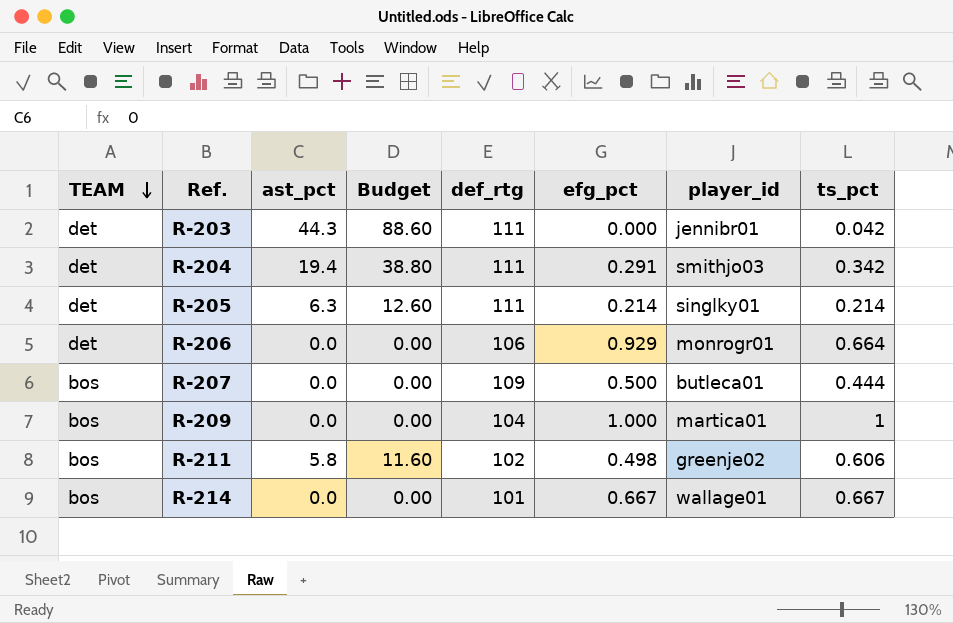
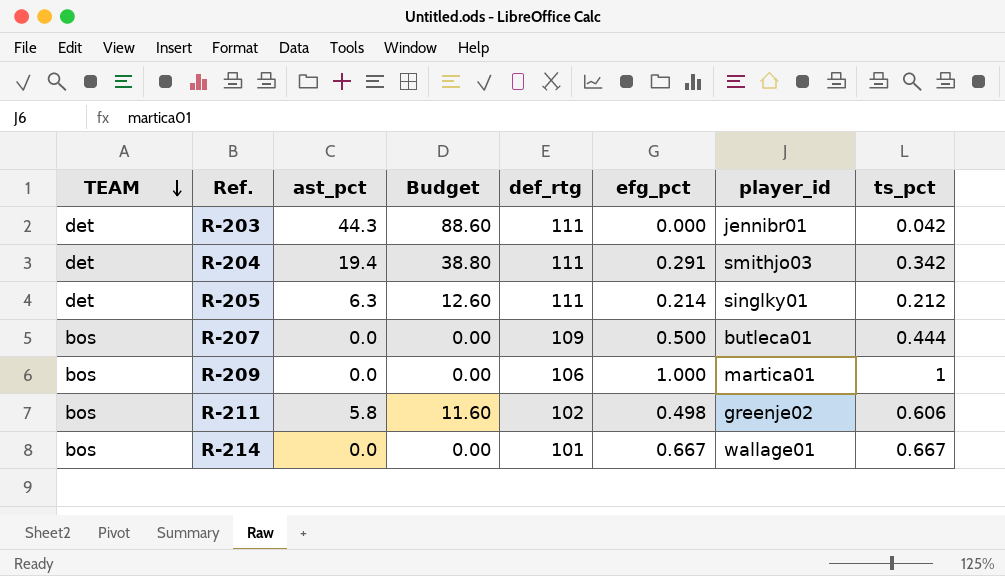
row R-206: det | 0.0 | 0.00 | 106 | 0.929 | monrogr01 | 0.664 -> none
R-205 | ts_pct: 0.214 -> 0.212
R-209 | def_rtg: 104 -> 106

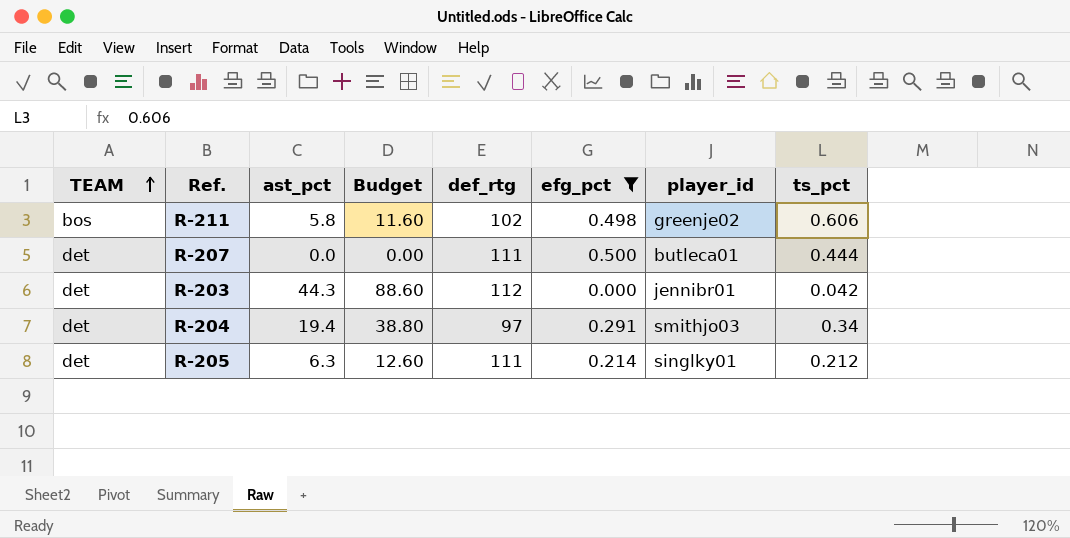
filter: none -> efg_pct <= 0.500
row order: TEAM descending -> TEAM ascending
R-207 | TEAM: bos -> det
R-207 | def_rtg: 109 -> 111
R-203 | def_rtg: 111 -> 112
R-204 | def_rtg: 111 -> 97
R-204 | ts_pct: 0.342 -> 0.34

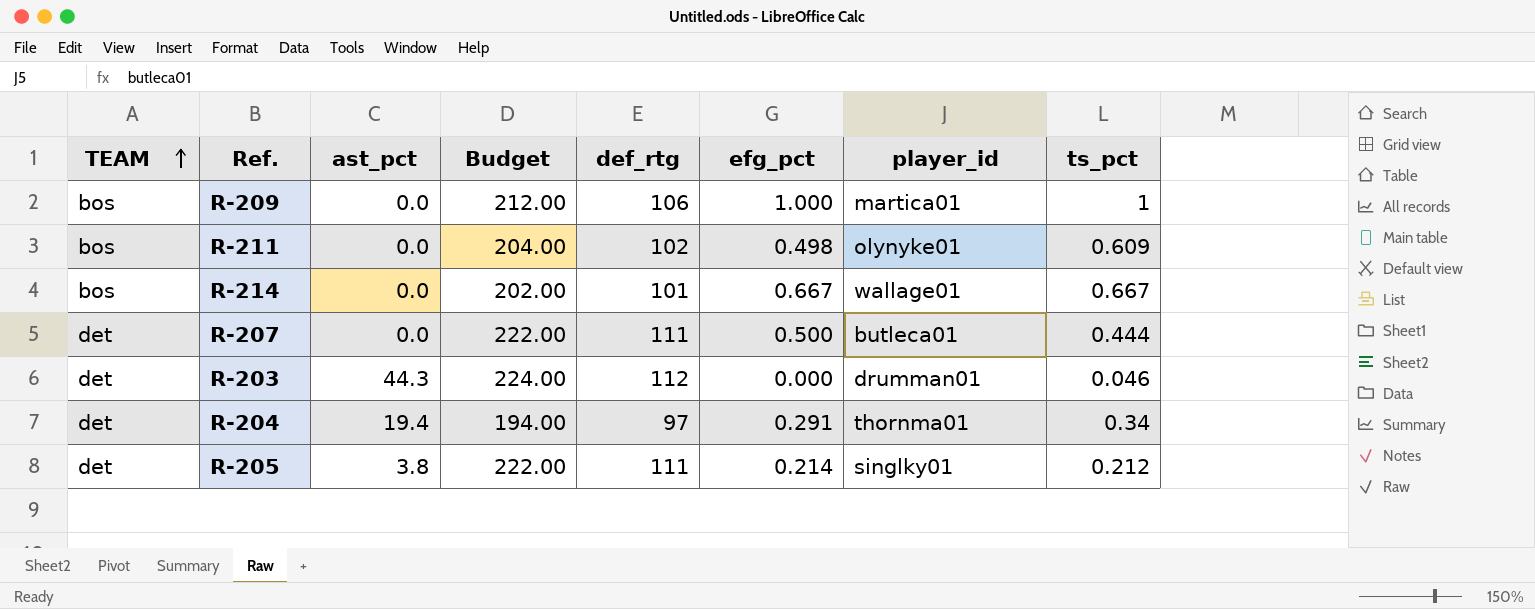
filter: efg_pct <= 0.500 -> none
column Budget | formula: [ast_pct] * 2 -> [def_rtg] * 2
R-211 | ast_pct: 5.8 -> 0.0
R-211 | player_id: greenje02 -> olynyke01
R-211 | ts_pct: 0.606 -> 0.609
R-203 | player_id: jennibr01 -> drumman01
R-203 | ts_pct: 0.042 -> 0.046
R-204 | player_id: smithjo03 -> thornma01
R-205 | ast_pct: 6.3 -> 3.8

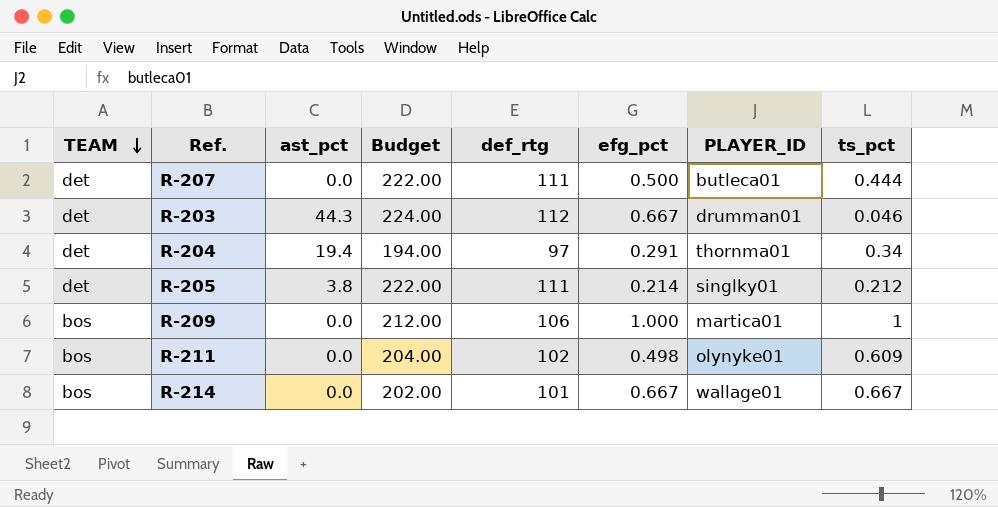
row order: TEAM ascending -> TEAM descending
column name: player_id -> PLAYER_ID
R-203 | efg_pct: 0.000 -> 0.667

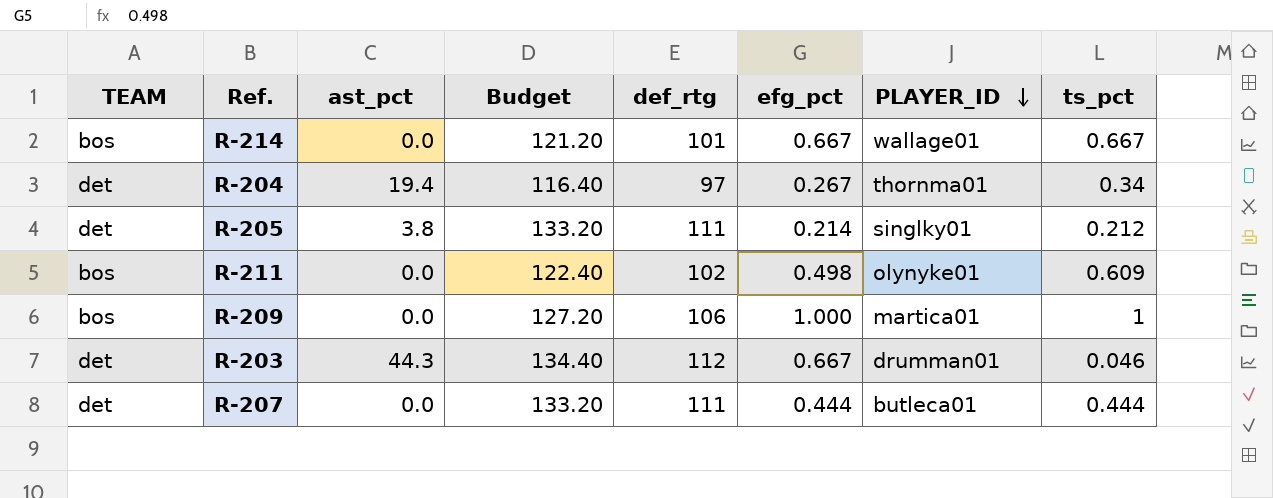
row order: TEAM descending -> PLAYER_ID descending
column Budget | formula: [def_rtg] * 2 -> [def_rtg] * 1.2
R-204 | efg_pct: 0.291 -> 0.267
R-207 | efg_pct: 0.500 -> 0.444

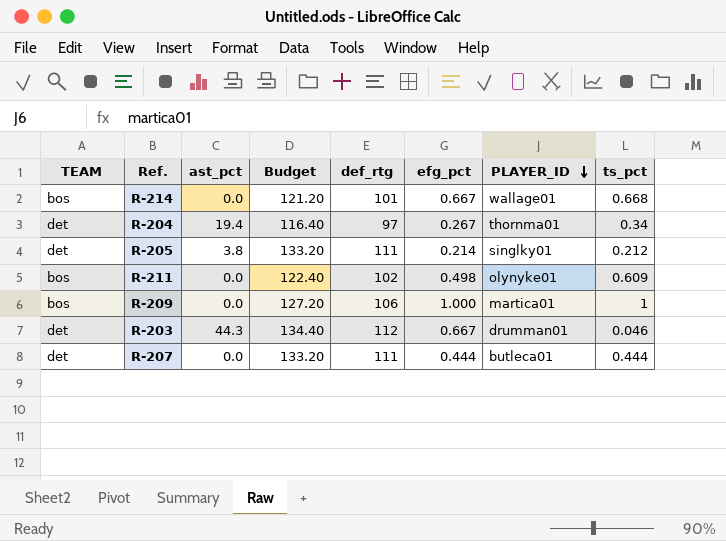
R-214 | ts_pct: 0.667 -> 0.668

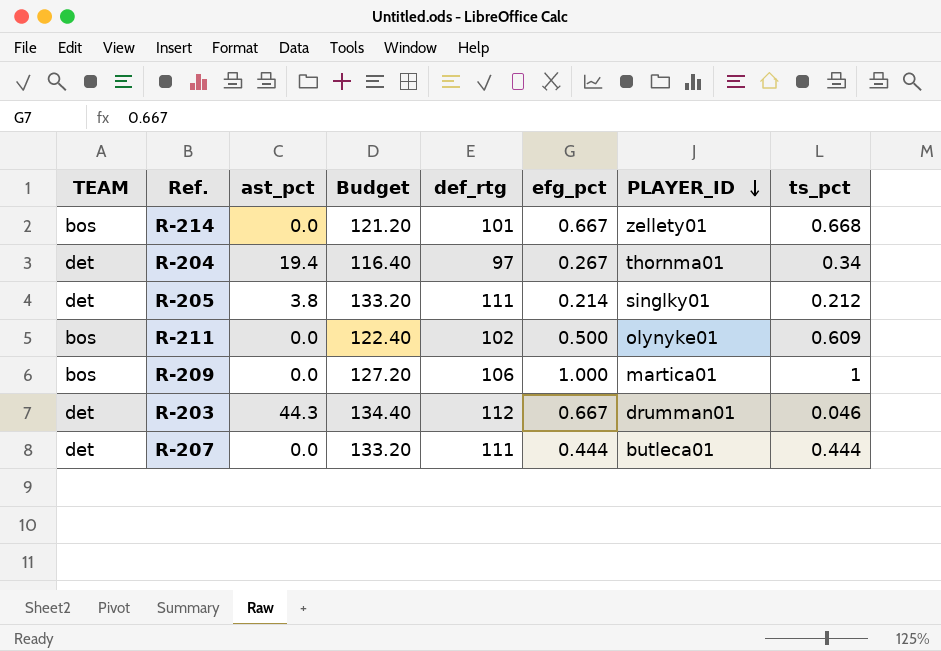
R-214 | PLAYER_ID: wallage01 -> zellety01
R-211 | efg_pct: 0.498 -> 0.500

